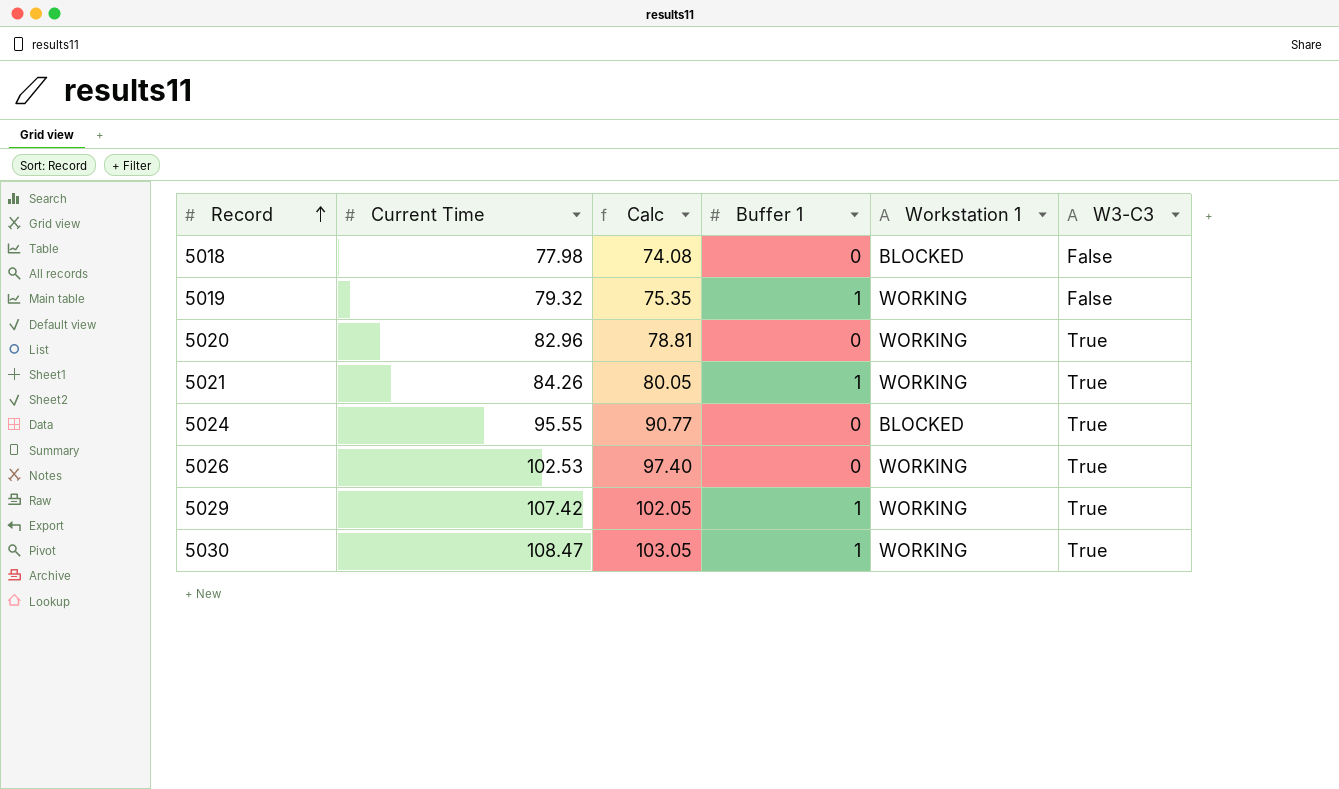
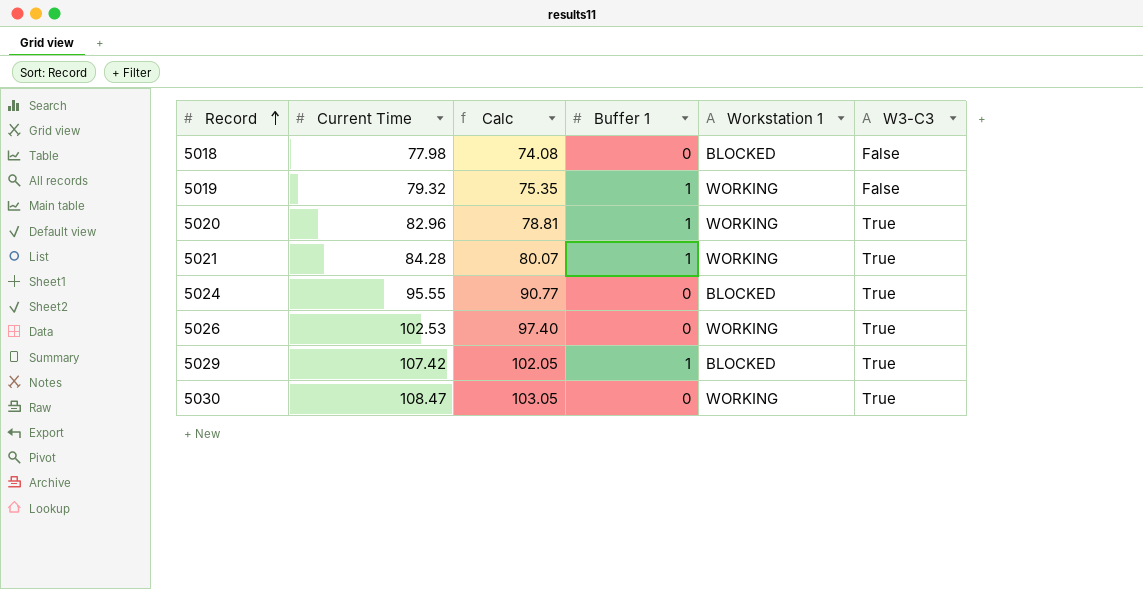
5020 | Buffer 1: 0 -> 1
5021 | Current Time: 84.26 -> 84.28
5021 | Calc: 80.05 -> 80.07
5029 | Workstation 1: WORKING -> BLOCKED
5030 | Buffer 1: 1 -> 0

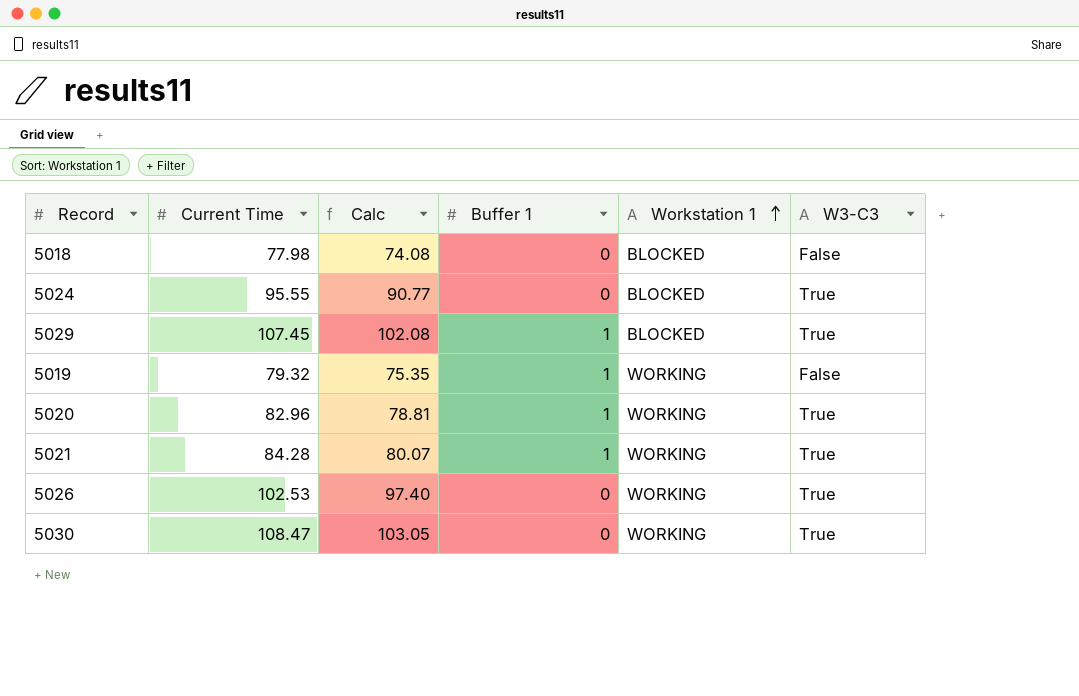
row order: Record ascending -> Workstation 1 ascending
5029 | Current Time: 107.42 -> 107.45
5029 | Calc: 102.05 -> 102.08

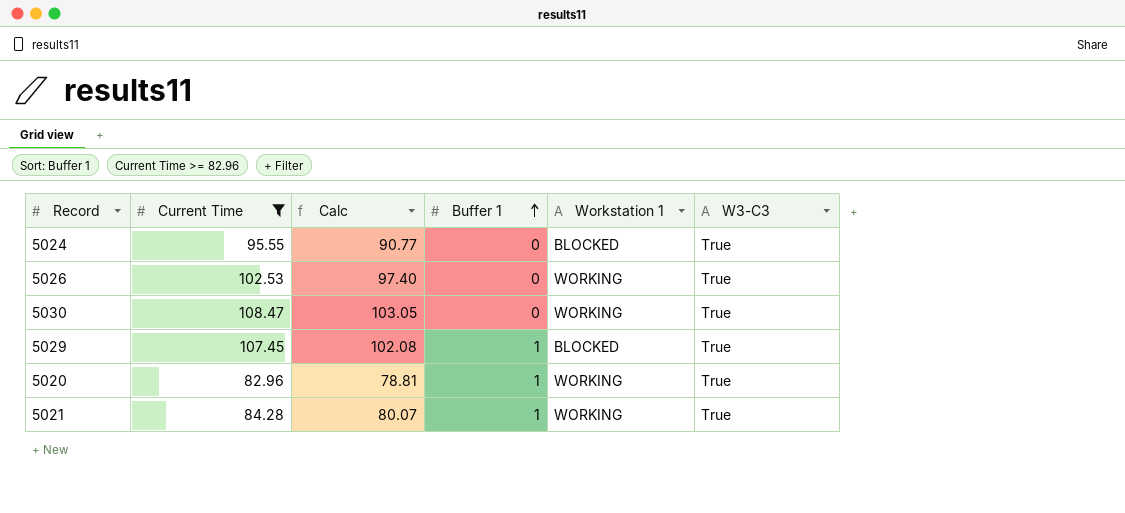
filter: none -> Current Time >= 82.96
row order: Workstation 1 ascending -> Buffer 1 ascending

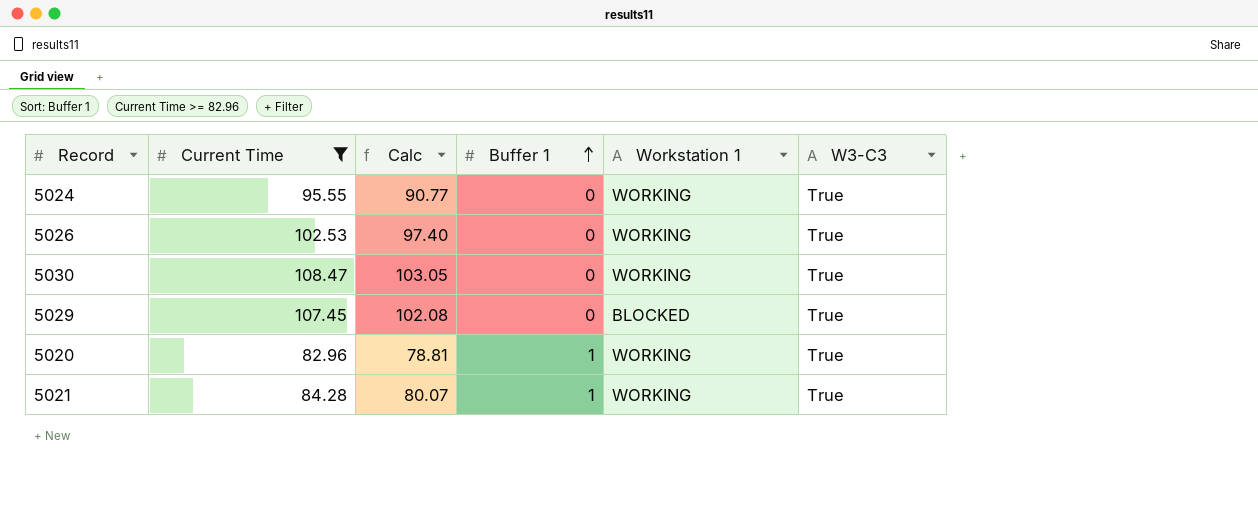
5024 | Workstation 1: BLOCKED -> WORKING
5029 | Buffer 1: 1 -> 0

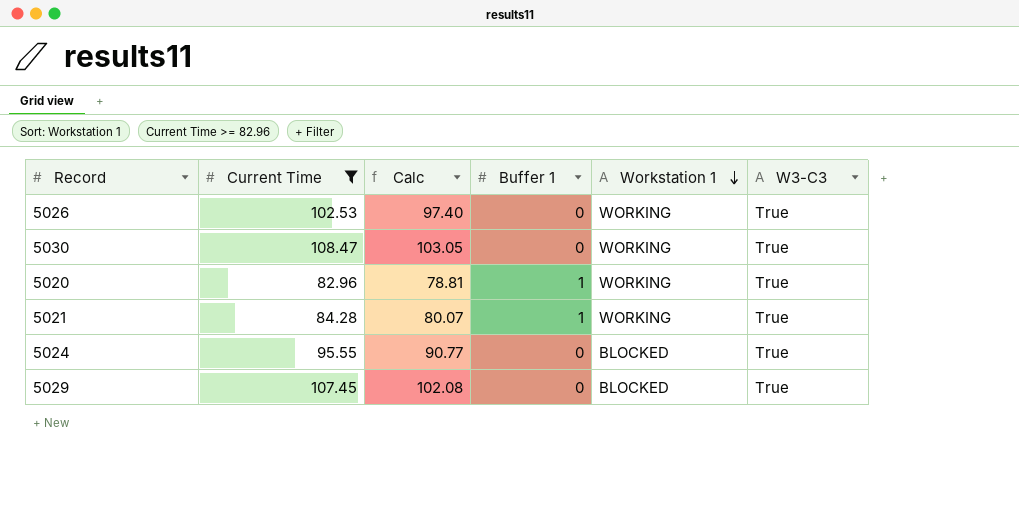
row order: Buffer 1 ascending -> Workstation 1 descending
5024 | Workstation 1: WORKING -> BLOCKED

